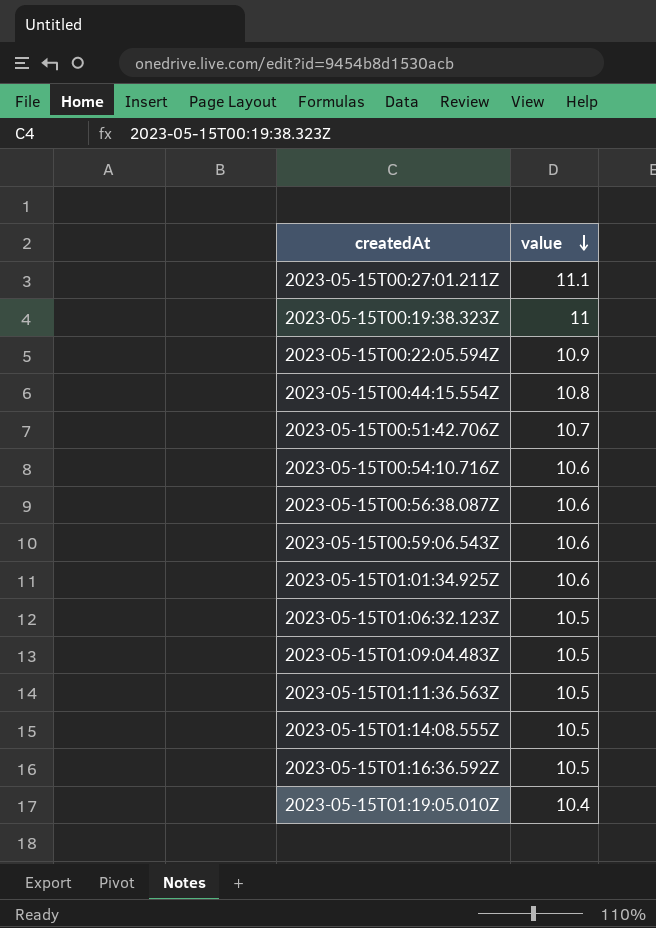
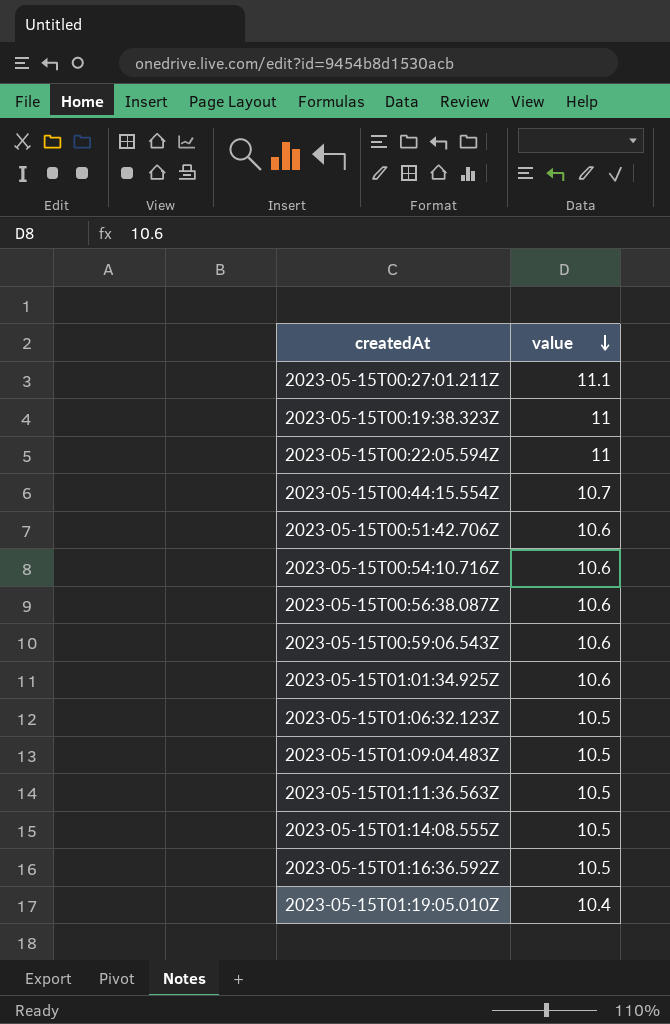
2023-05-15T00:22:05.594Z | value: 10.9 -> 11
2023-05-15T00:44:15.554Z | value: 10.8 -> 10.7
2023-05-15T00:51:42.706Z | value: 10.7 -> 10.6

